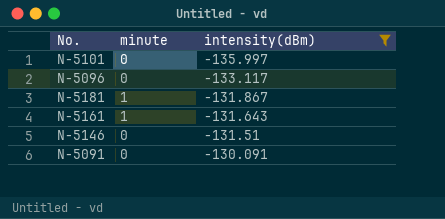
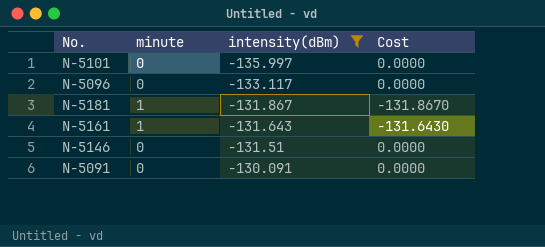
column Cost | formula: none -> [minute] * [intensity(dBm)]

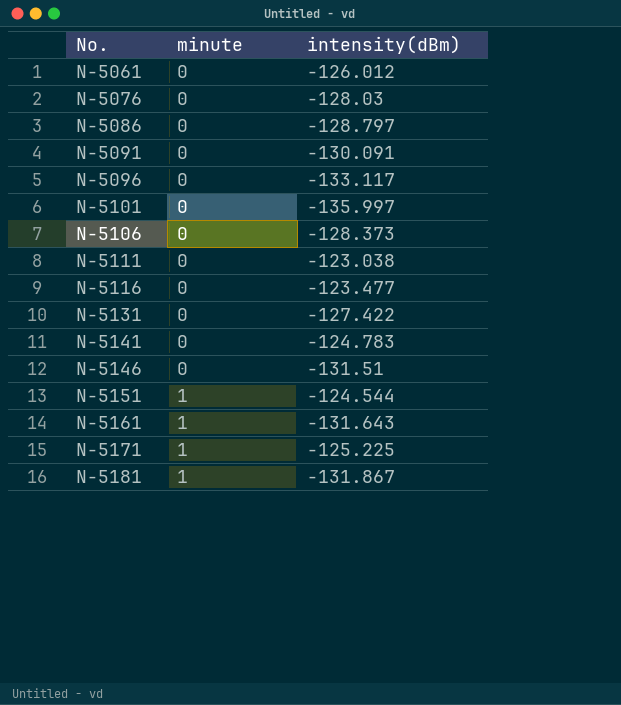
filter: intensity(dBm) <= -130.091 -> none
row order: intensity(dBm) ascending -> No. ascending
column Cost | formula: [minute] * [intensity(dBm)] -> none

